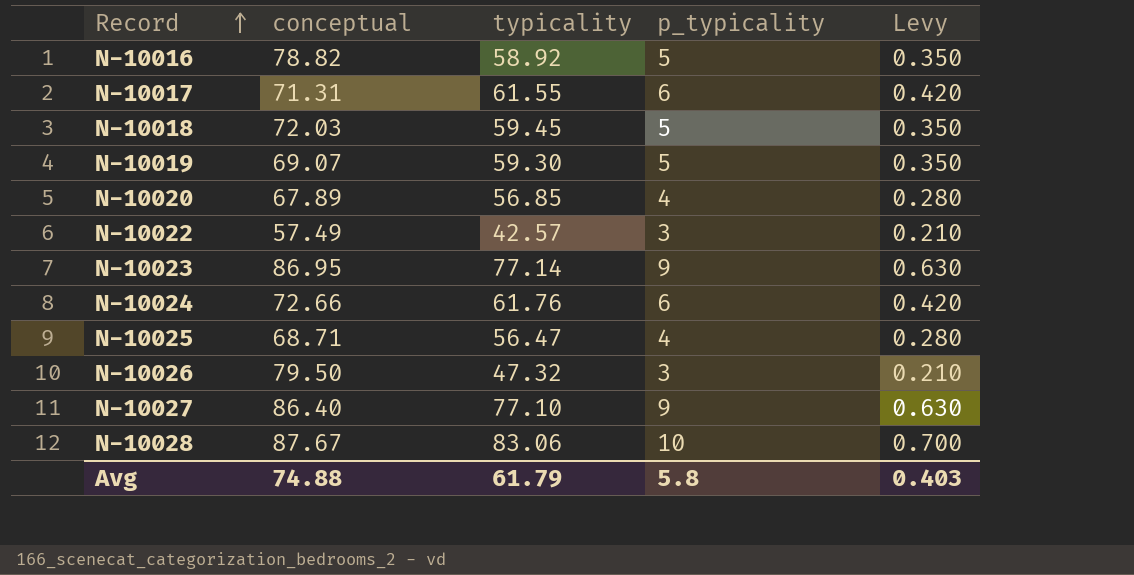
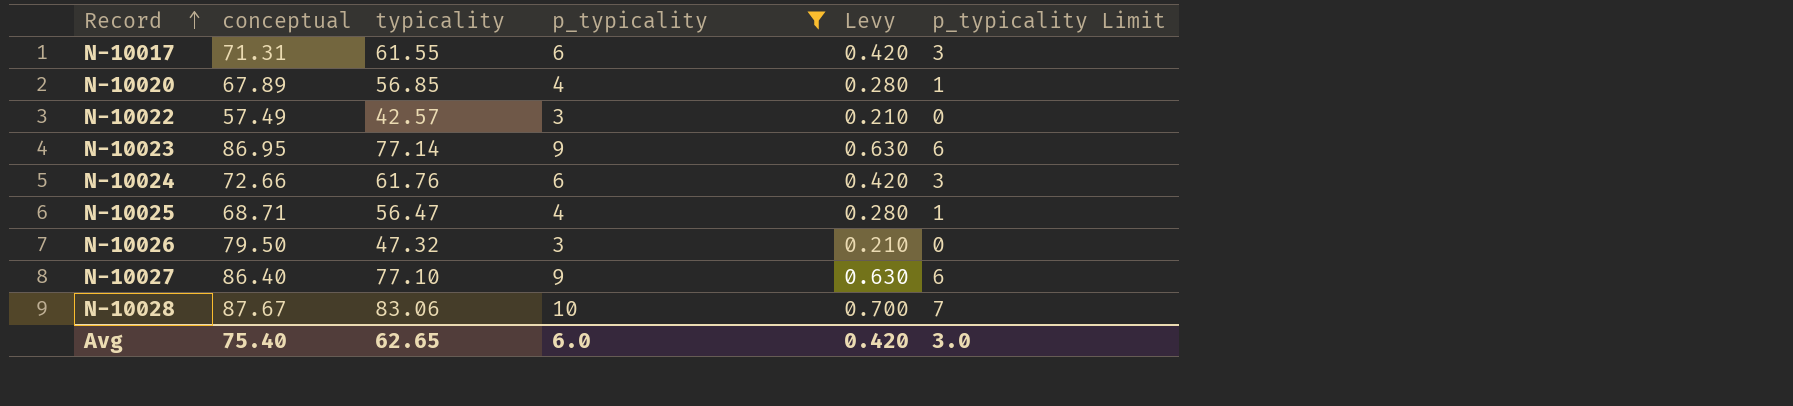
filter: none -> p_typicality != 5
column p_typicality Limit | formula: none -> [p_typicality] - 3
Avg | conceptual: 74.88 -> 75.40
Avg | typicality: 61.79 -> 62.65
Avg | p_typicality: 5.8 -> 6.0
Avg | Levy: 0.403 -> 0.420

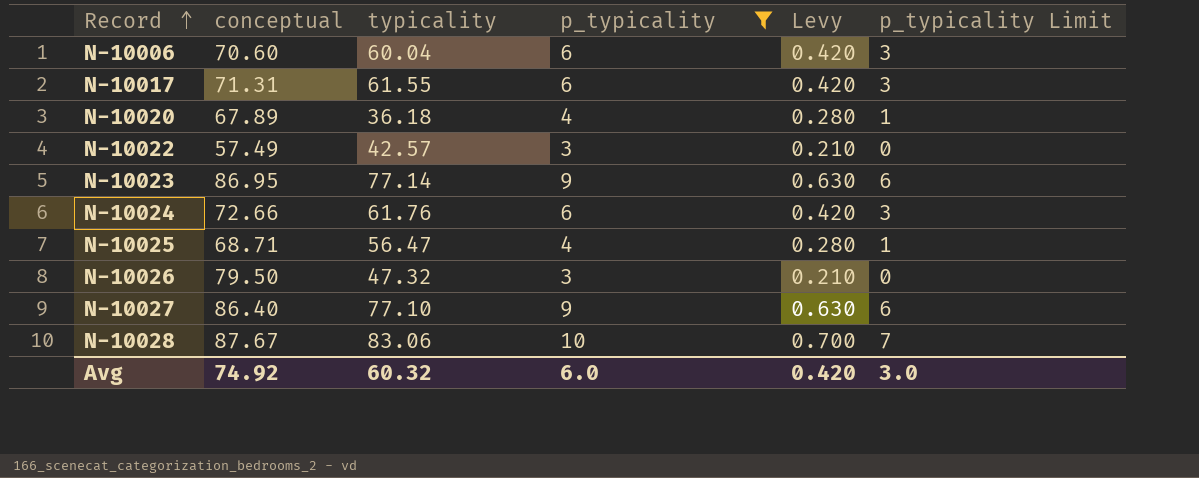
row N-10006: none -> 70.60 | 60.04 | 6 | 0.420 | 3
N-10020 | typicality: 56.85 -> 36.18
Avg | conceptual: 75.40 -> 74.92
Avg | typicality: 62.65 -> 60.32

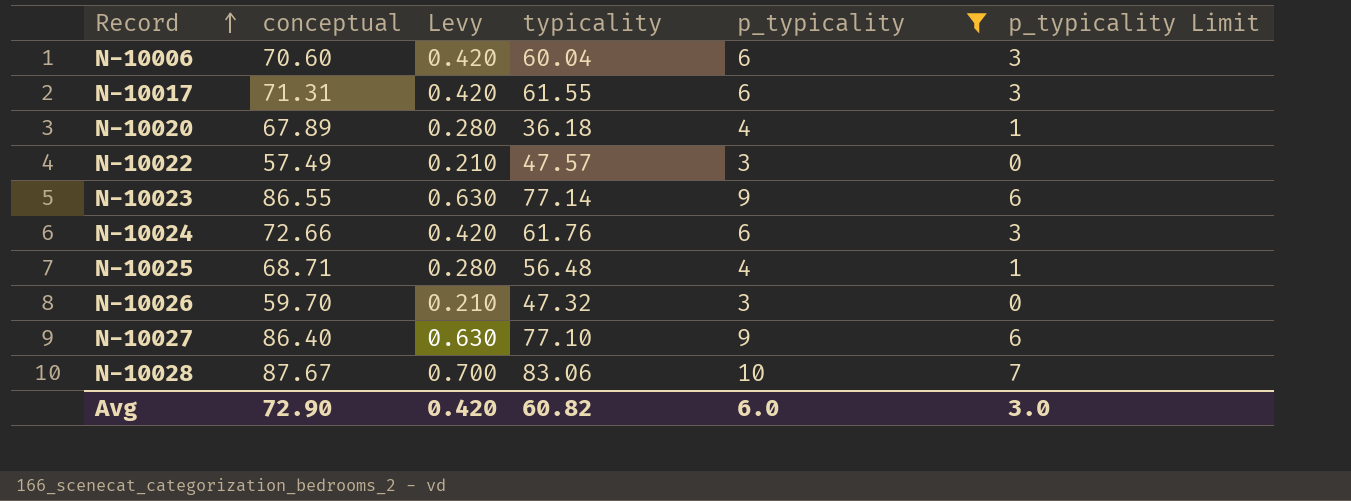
column Levy | position: 5 -> 3
N-10022 | typicality: 42.57 -> 47.57
N-10023 | conceptual: 86.95 -> 86.55
N-10025 | typicality: 56.47 -> 56.48
N-10026 | conceptual: 79.50 -> 59.70
Avg | conceptual: 74.92 -> 72.90
Avg | typicality: 60.32 -> 60.82

